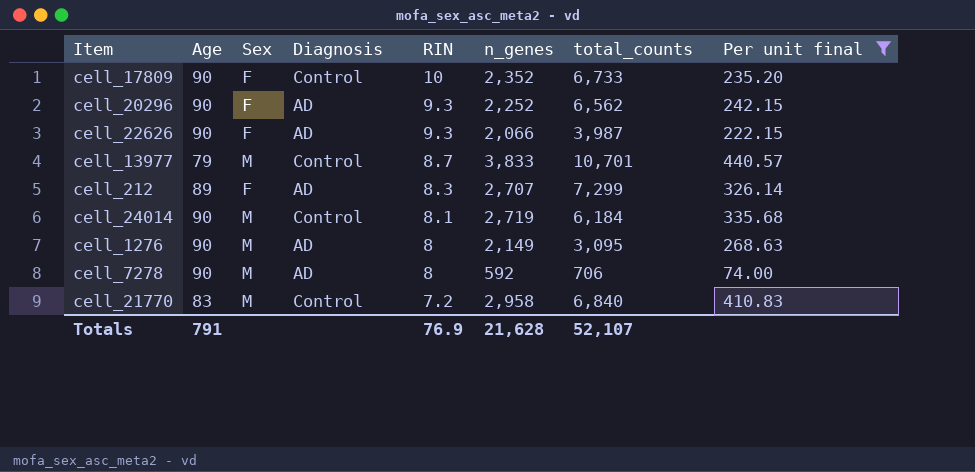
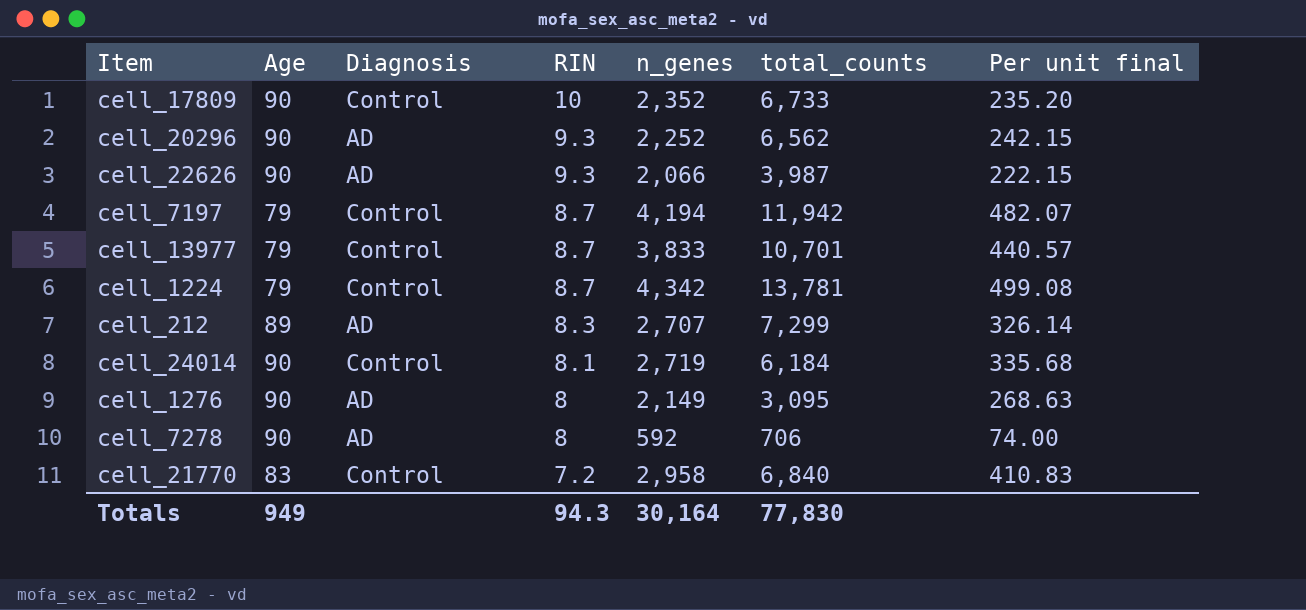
filter: Per unit final <= 440.57 -> none
column Sex | position: 3 -> none
Totals | Age: 791 -> 949
Totals | RIN: 76.9 -> 94.3
Totals | n_genes: 21,628 -> 30,164
Totals | total_counts: 52,107 -> 77,830

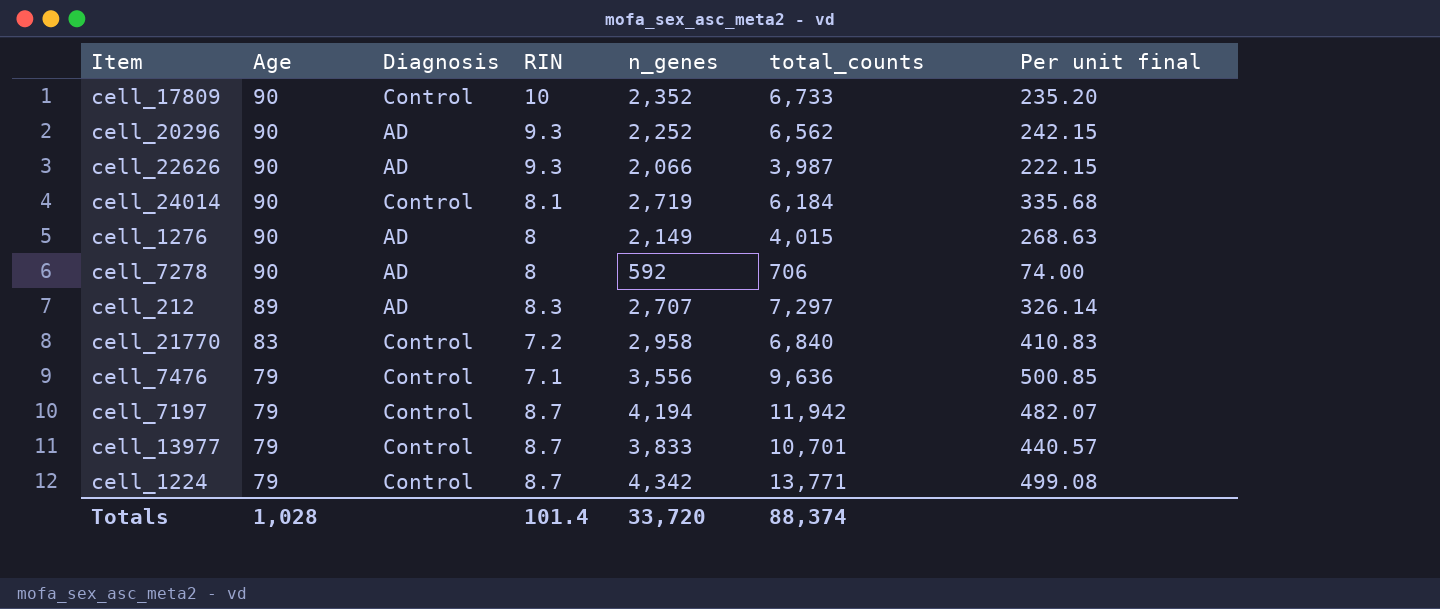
row order: RIN descending -> Age descending
cell_1276 | total_counts: 3,095 -> 4,015
cell_212 | total_counts: 7,299 -> 7,297
row cell_7476: none -> 79 | Control | 7.1 | 3,556 | 9,636 | 500.85
cell_1224 | total_counts: 13,781 -> 13,771
Totals | Age: 949 -> 1,028
Totals | RIN: 94.3 -> 101.4
Totals | n_genes: 30,164 -> 33,720
Totals | total_counts: 77,830 -> 88,374

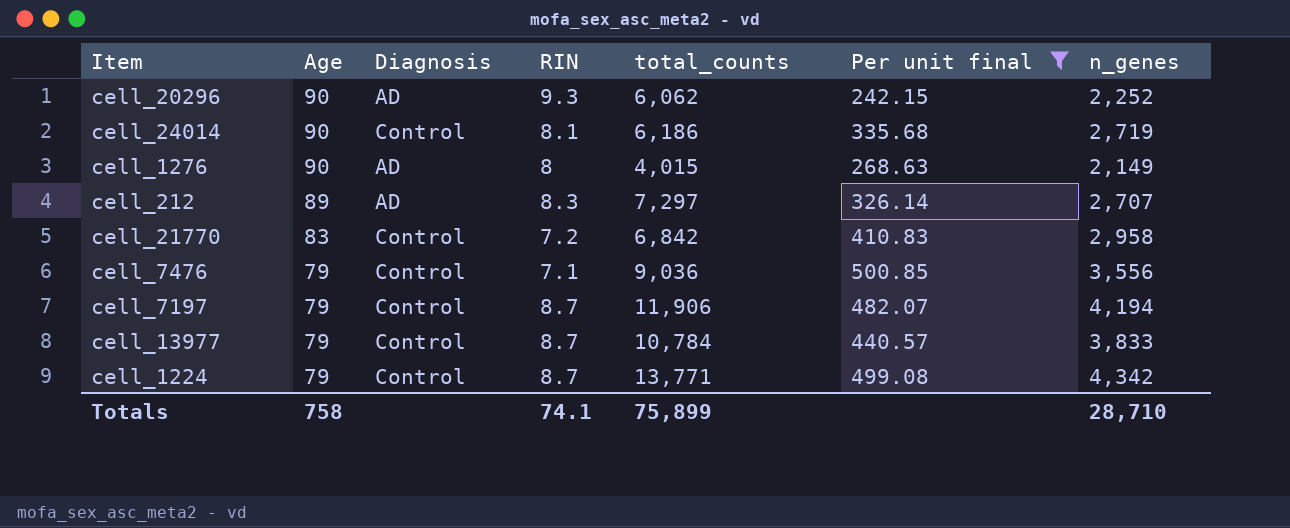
filter: none -> Per unit final >= 242.15
column n_genes | position: 5 -> 7
cell_20296 | total_counts: 6,562 -> 6,062
cell_24014 | total_counts: 6,184 -> 6,186
cell_21770 | total_counts: 6,840 -> 6,842
cell_7476 | total_counts: 9,636 -> 9,036
cell_7197 | total_counts: 11,942 -> 11,906
cell_13977 | total_counts: 10,701 -> 10,784
Totals | Age: 1,028 -> 758
Totals | RIN: 101.4 -> 74.1
Totals | total_counts: 88,374 -> 75,899
Totals | n_genes: 33,720 -> 28,710

